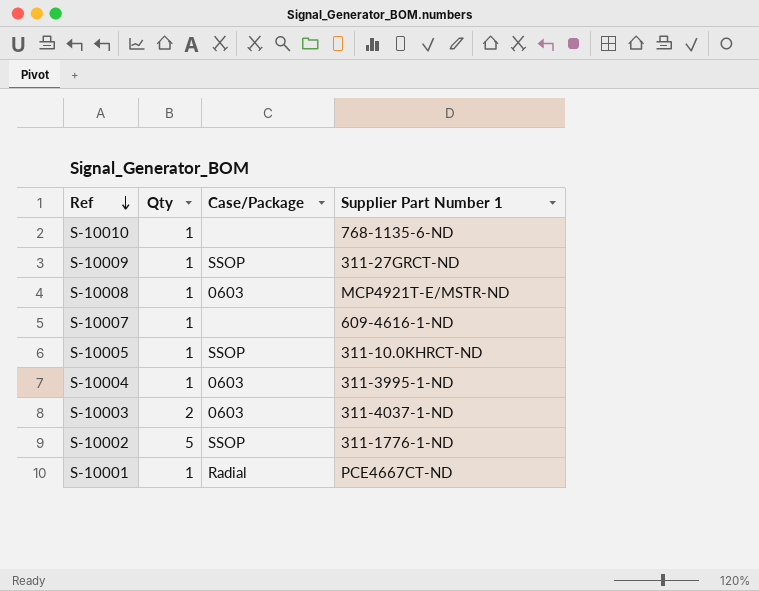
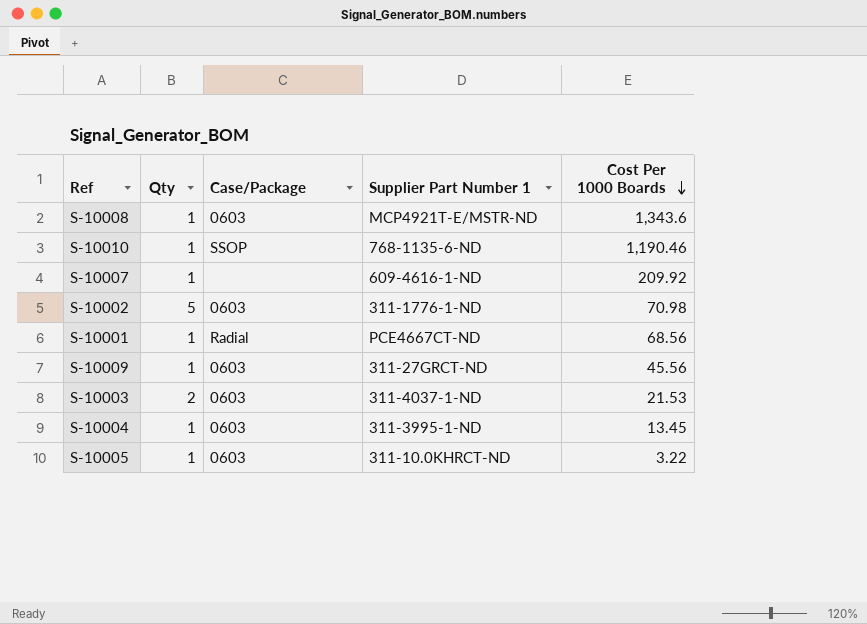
row order: Ref descending -> Cost Per 1000 Boards descending
column Cost Per 1000 Boards | position: none -> 5
S-10010 | Case/Package: none -> SSOP
S-10002 | Case/Package: SSOP -> 0603
S-10009 | Case/Package: SSOP -> 0603
S-10005 | Case/Package: SSOP -> 0603

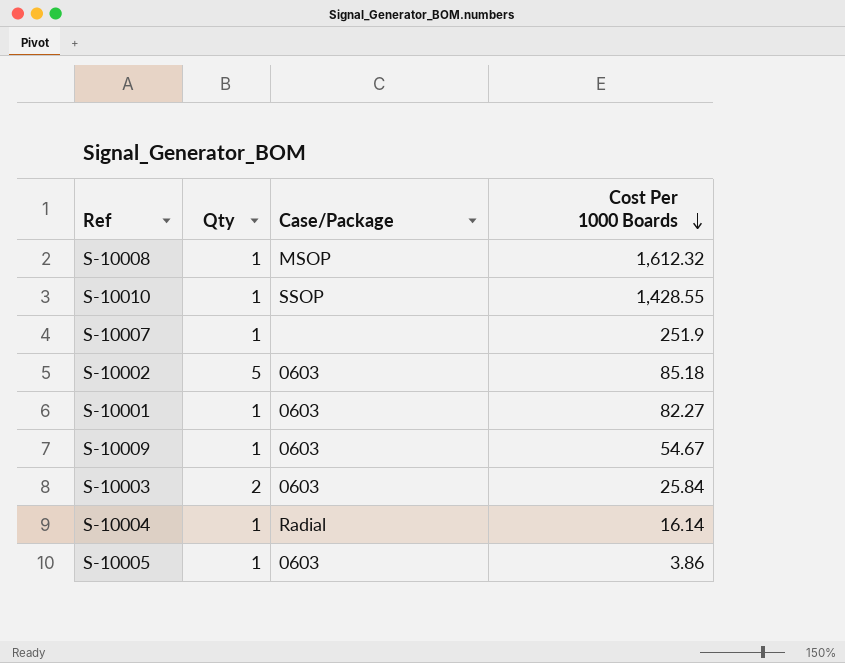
column Supplier Part Number 1 | position: 4 -> none
S-10008 | Case/Package: 0603 -> MSOP
S-10008 | Cost Per 1000 Boards: 1,343.6 -> 1,612.32
S-10010 | Cost Per 1000 Boards: 1,190.46 -> 1,428.55
S-10007 | Cost Per 1000 Boards: 209.92 -> 251.9
S-10002 | Cost Per 1000 Boards: 70.98 -> 85.18
S-10001 | Case/Package: Radial -> 0603
S-10001 | Cost Per 1000 Boards: 68.56 -> 82.27
S-10009 | Cost Per 1000 Boards: 45.56 -> 54.67
S-10003 | Cost Per 1000 Boards: 21.53 -> 25.84
S-10004 | Case/Package: 0603 -> Radial
S-10004 | Cost Per 1000 Boards: 13.45 -> 16.14
S-10005 | Cost Per 1000 Boards: 3.22 -> 3.86

